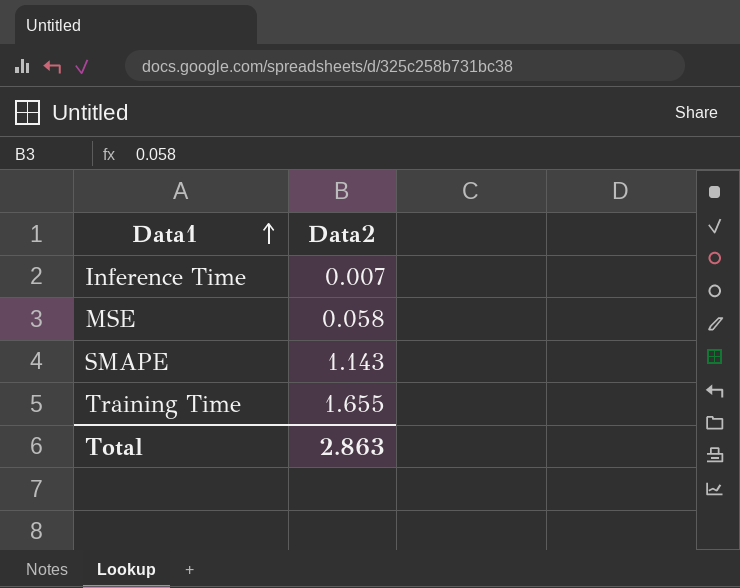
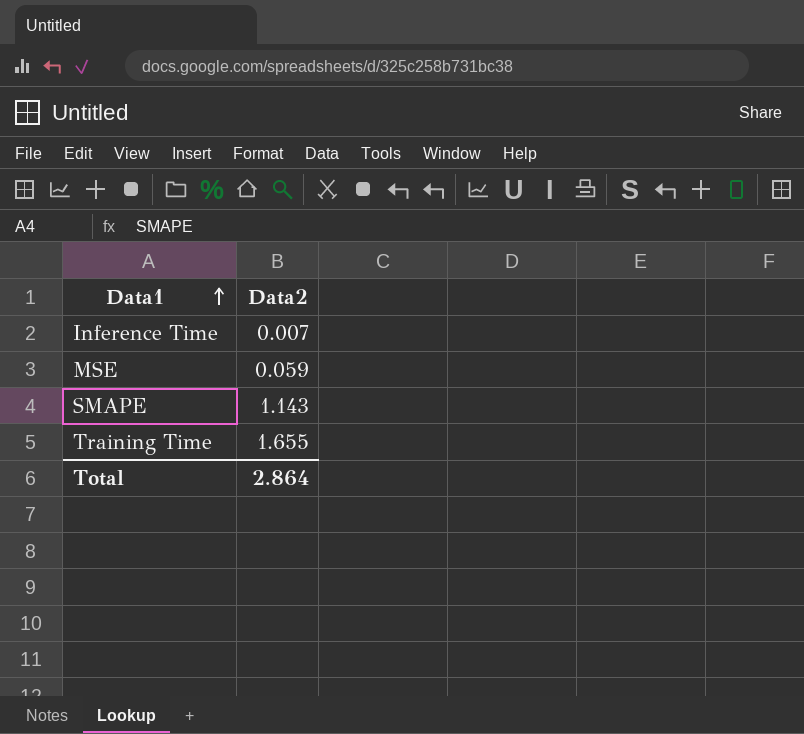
MSE | Data2: 0.058 -> 0.059
Total | Data2: 2.863 -> 2.864

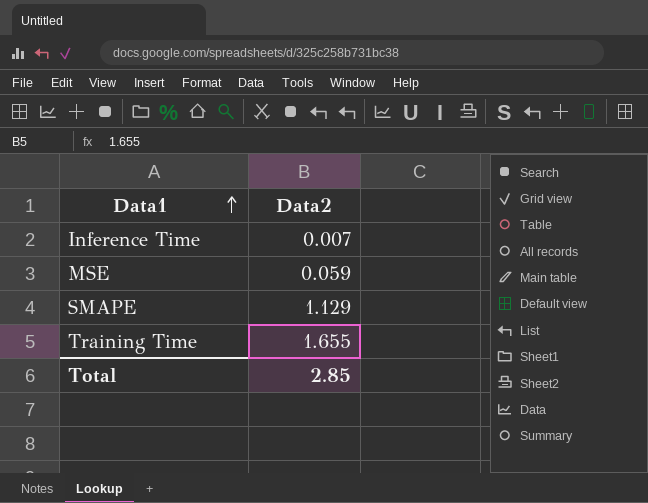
SMAPE | Data2: 1.143 -> 1.129
Total | Data2: 2.864 -> 2.85

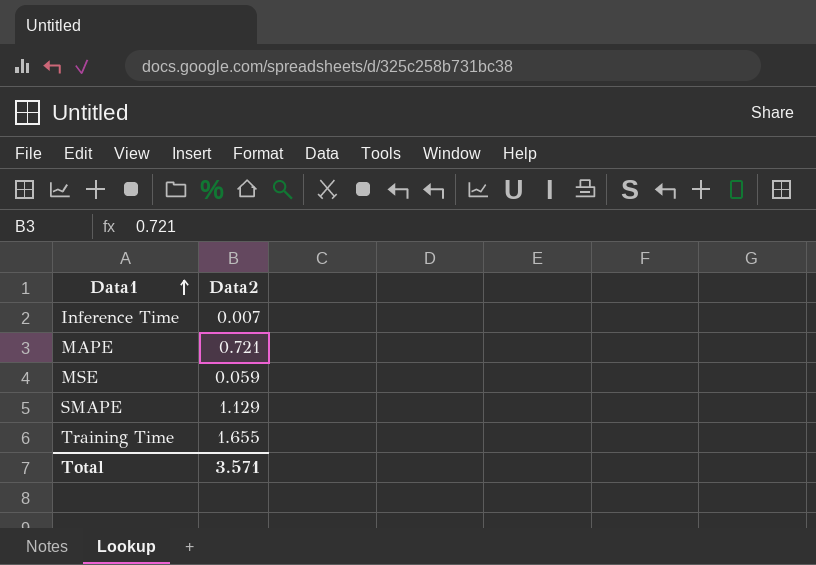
row MAPE: none -> 0.721
Total | Data2: 2.85 -> 3.571

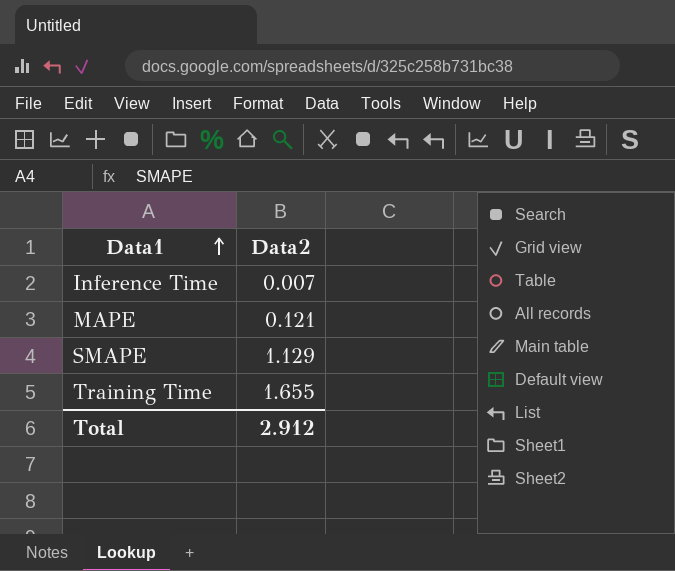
row MSE: 0.059 -> none
MAPE | Data2: 0.721 -> 0.121
Total | Data2: 3.571 -> 2.912

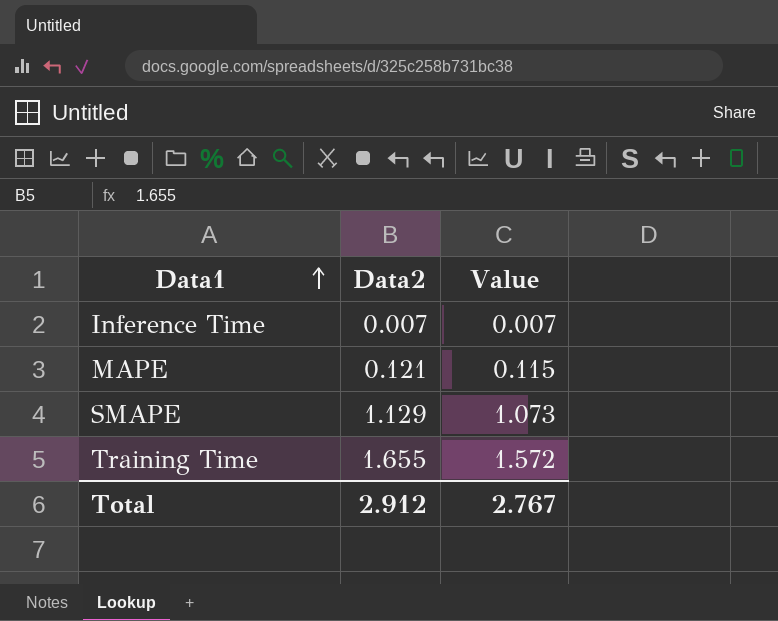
column Value | formula: none -> [Data2] * 0.95

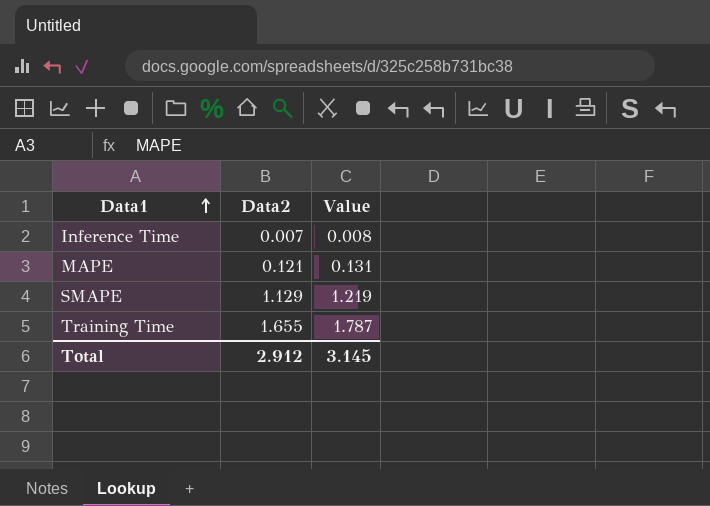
column Value | formula: [Data2] * 0.95 -> [Data2] * 1.08
Total | Value: 2.767 -> 3.145

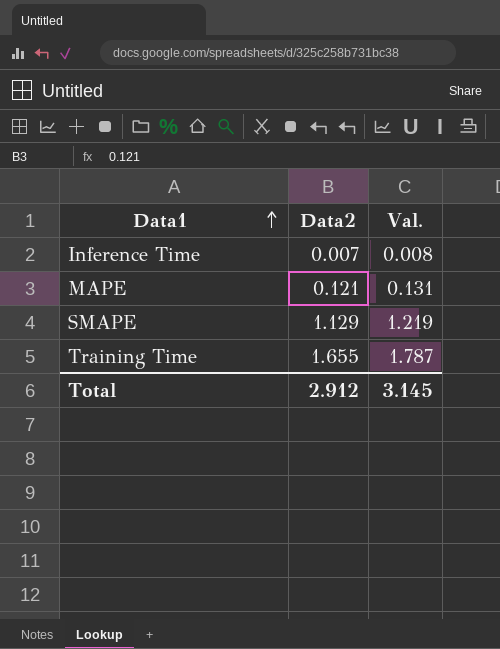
column name: Value -> Val.

